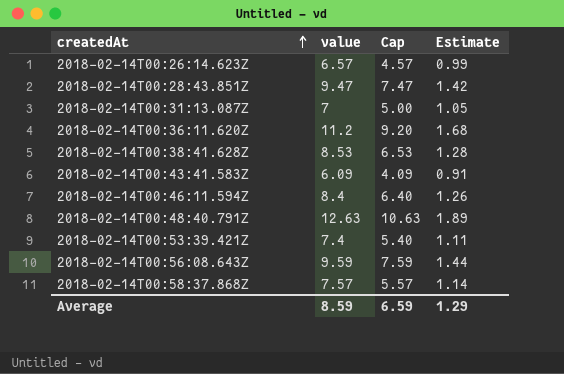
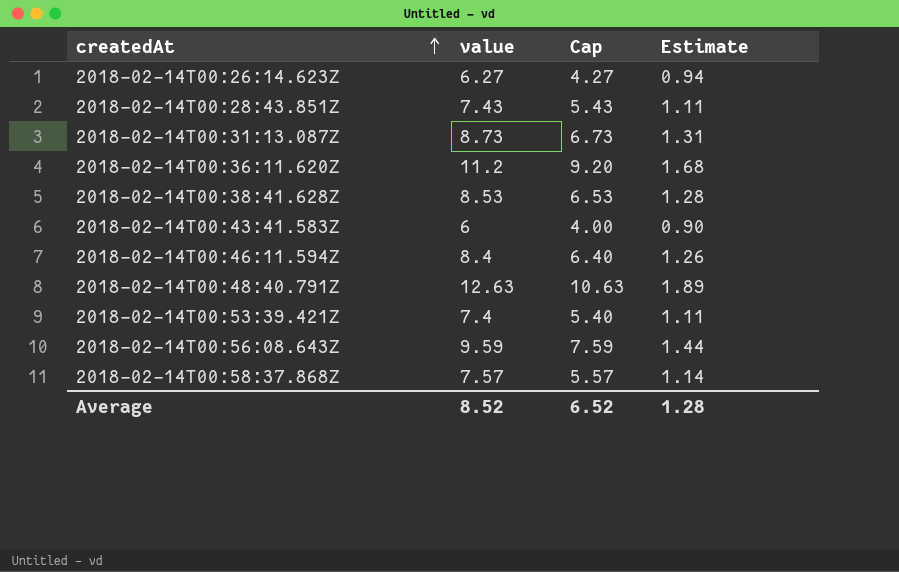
2018-02-14T00:26:14.623Z | value: 6.57 -> 6.27
2018-02-14T00:26:14.623Z | Cap: 4.57 -> 4.27
2018-02-14T00:26:14.623Z | Estimate: 0.99 -> 0.94
2018-02-14T00:28:43.851Z | value: 9.47 -> 7.43
2018-02-14T00:28:43.851Z | Cap: 7.47 -> 5.43
2018-02-14T00:28:43.851Z | Estimate: 1.42 -> 1.11
2018-02-14T00:31:13.087Z | value: 7 -> 8.73
2018-02-14T00:31:13.087Z | Cap: 5.00 -> 6.73
2018-02-14T00:31:13.087Z | Estimate: 1.05 -> 1.31
2018-02-14T00:43:41.583Z | value: 6.09 -> 6
2018-02-14T00:43:41.583Z | Cap: 4.09 -> 4.00
2018-02-14T00:43:41.583Z | Estimate: 0.91 -> 0.90
Average | value: 8.59 -> 8.52
Average | Cap: 6.59 -> 6.52
Average | Estimate: 1.29 -> 1.28

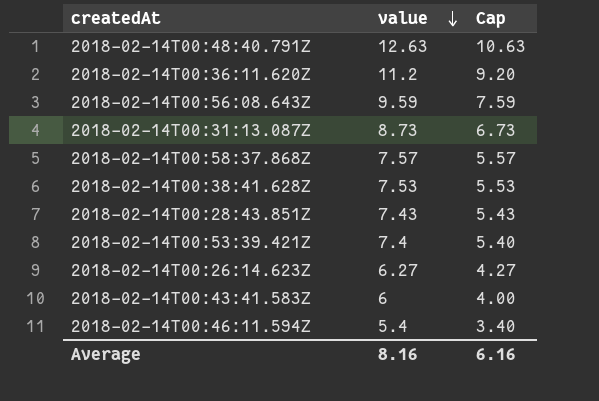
row order: createdAt ascending -> value descending
column Estimate | formula: [value] * 0.15 -> none
2018-02-14T00:38:41.628Z | value: 8.53 -> 7.53
2018-02-14T00:38:41.628Z | Cap: 6.53 -> 5.53
2018-02-14T00:46:11.594Z | value: 8.4 -> 5.4
2018-02-14T00:46:11.594Z | Cap: 6.40 -> 3.40
Average | value: 8.52 -> 8.16
Average | Cap: 6.52 -> 6.16

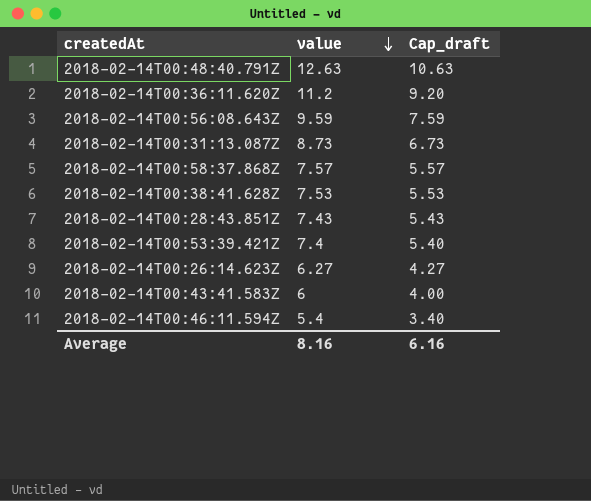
column name: Cap -> Cap_draft

